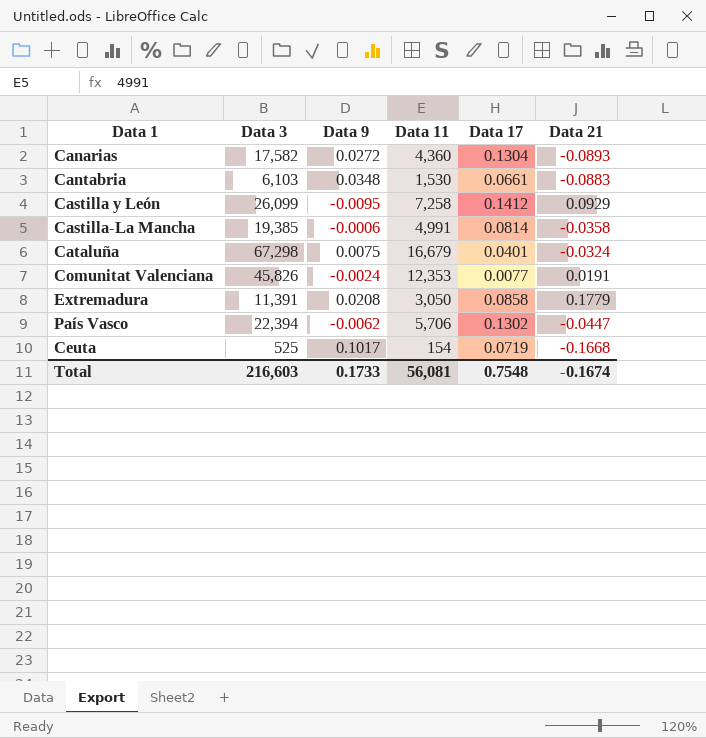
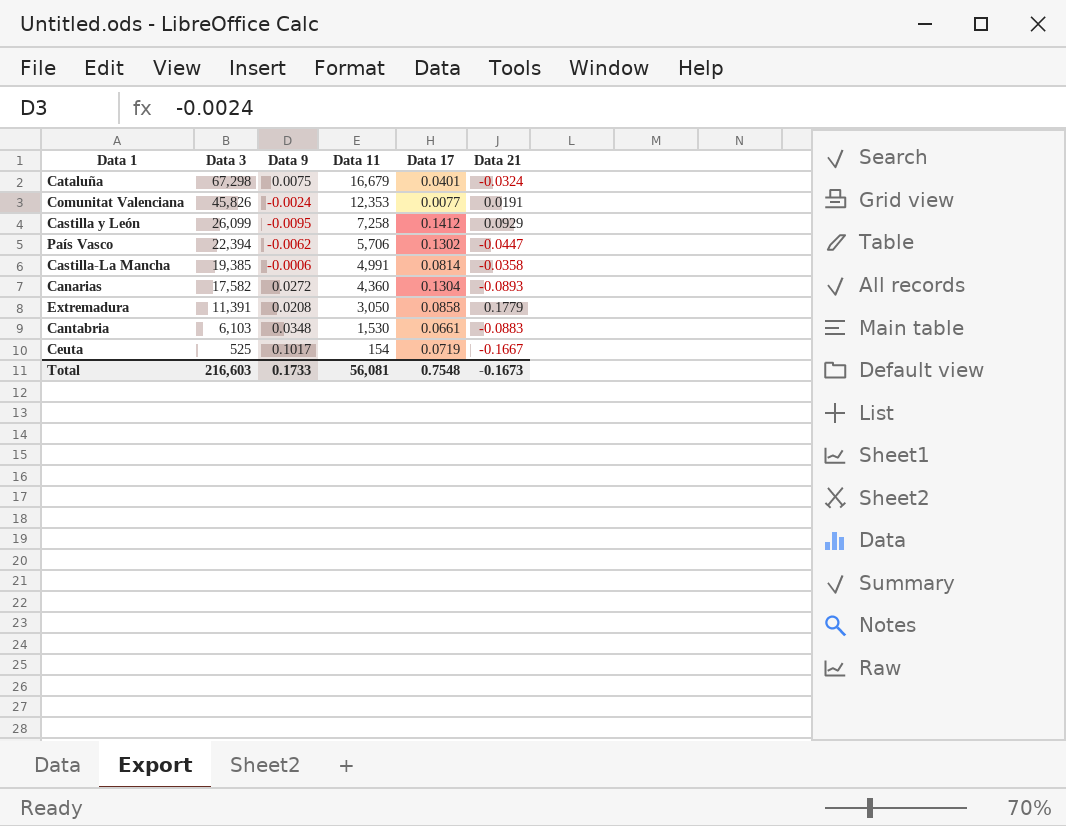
row order: none -> Data 3 descending
Ceuta | Data 21: -0.1668 -> -0.1667
Total | Data 21: -0.1674 -> -0.1673

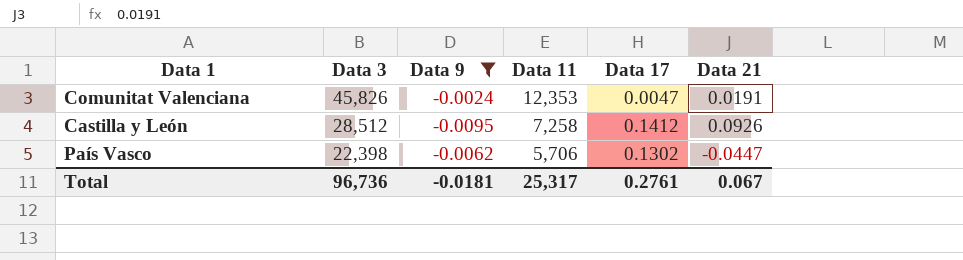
filter: none -> Data 9 <= -0.0024
Comunitat Valenciana | Data 17: 0.0077 -> 0.0047
Castilla y León | Data 3: 26,099 -> 28,512
Castilla y León | Data 21: 0.0929 -> 0.0926
País Vasco | Data 3: 22,394 -> 22,398
Total | Data 3: 216,603 -> 96,736
Total | Data 9: 0.1733 -> -0.0181
Total | Data 11: 56,081 -> 25,317
Total | Data 17: 0.7548 -> 0.2761
Total | Data 21: -0.1673 -> 0.067

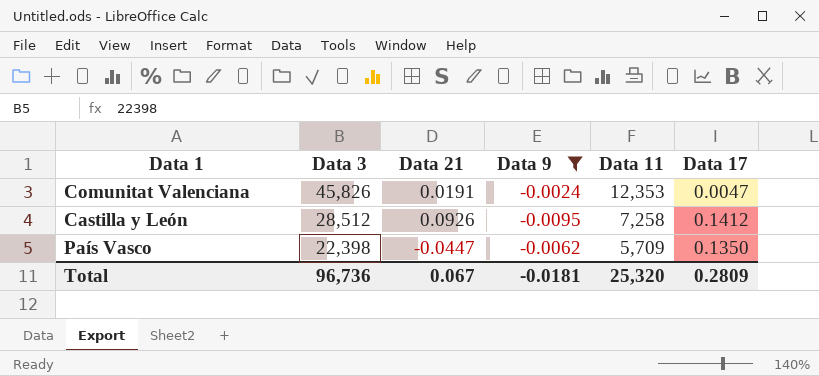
column Data 21 | position: 6 -> 3
País Vasco | Data 11: 5,706 -> 5,709
País Vasco | Data 17: 0.1302 -> 0.1350
Total | Data 11: 25,317 -> 25,320
Total | Data 17: 0.2761 -> 0.2809

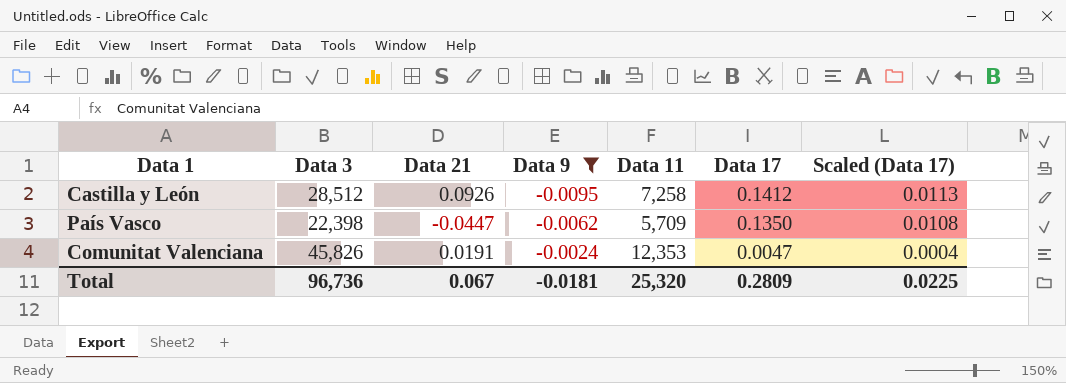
row order: Data 3 descending -> Data 9 ascending
column Scaled (Data 17) | formula: none -> [Data 17] * 0.08

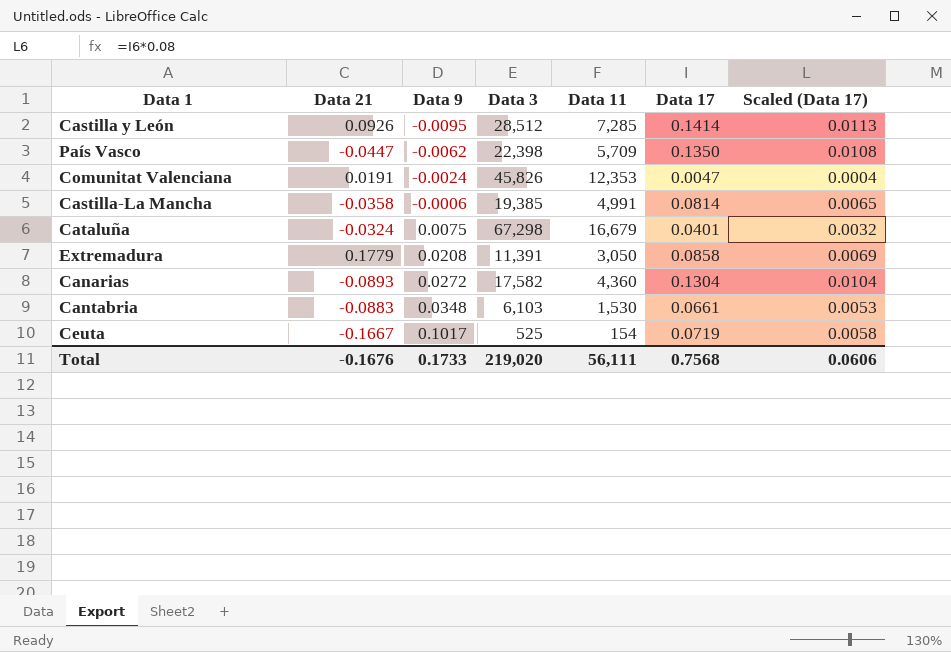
filter: Data 9 <= -0.0024 -> none
column Data 3 | position: 2 -> 4
Castilla y León | Data 11: 7,258 -> 7,285
Castilla y León | Data 17: 0.1412 -> 0.1414
Total | Data 21: 0.067 -> -0.1676
Total | Data 9: -0.0181 -> 0.1733
Total | Data 3: 96,736 -> 219,020
Total | Data 11: 25,320 -> 56,111
Total | Data 17: 0.2809 -> 0.7568
Total | Scaled (Data 17): 0.0225 -> 0.0606

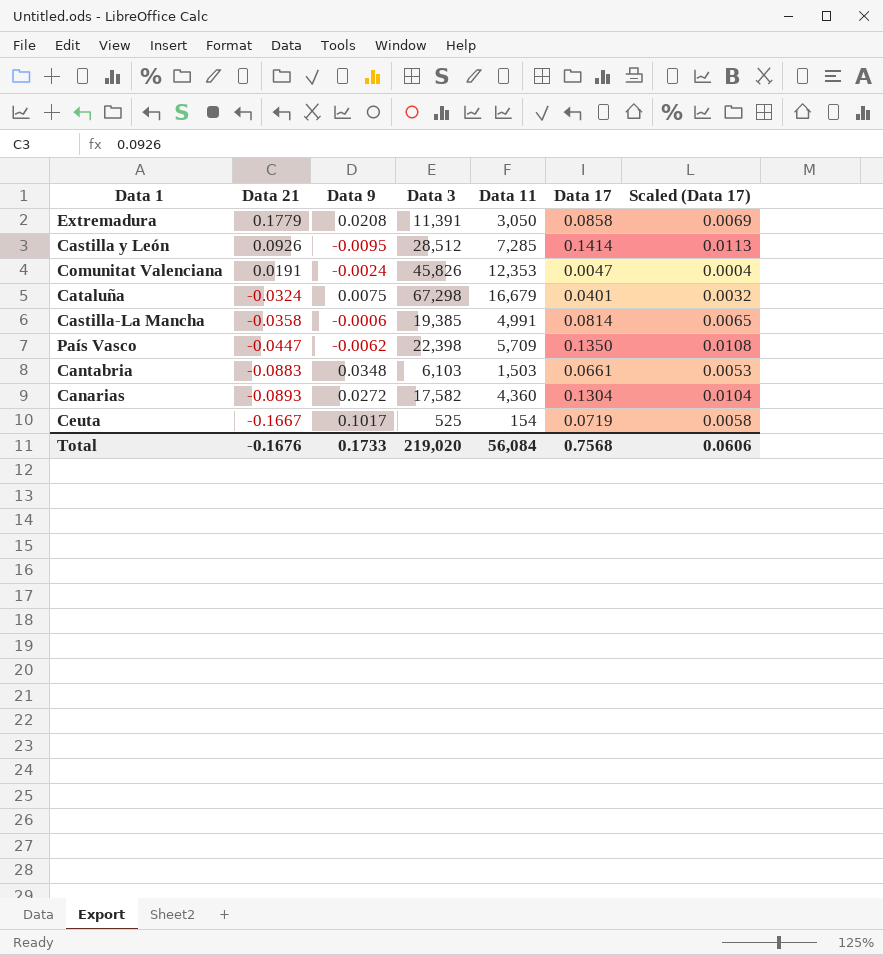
row order: Data 9 ascending -> Data 21 descending
Cantabria | Data 11: 1,530 -> 1,503
Total | Data 11: 56,111 -> 56,084

